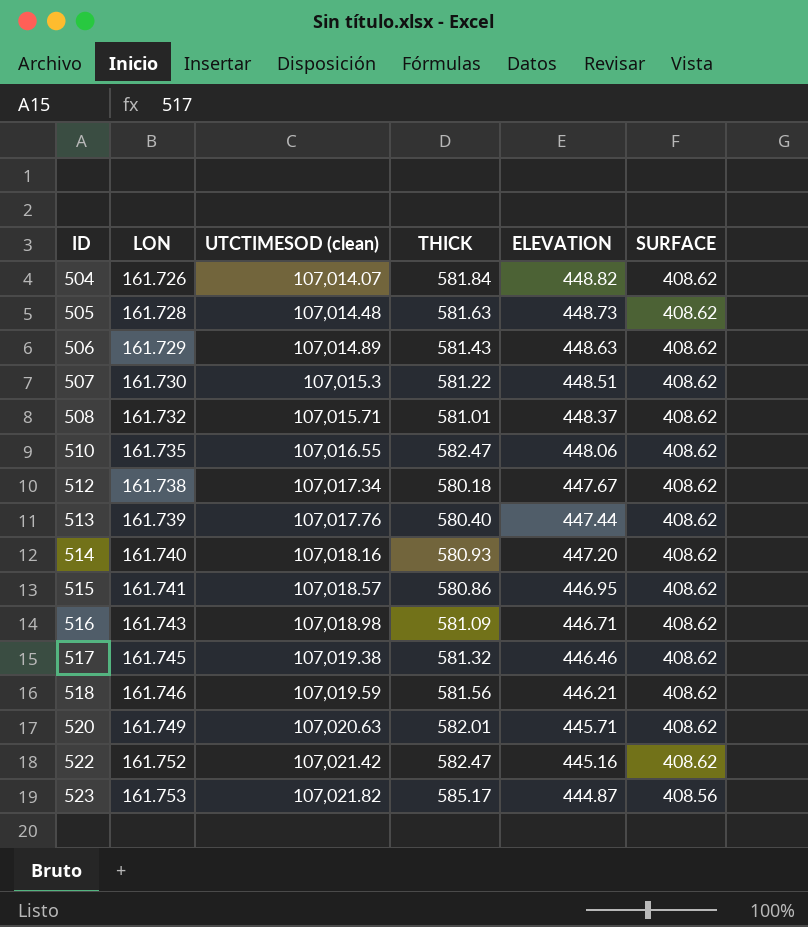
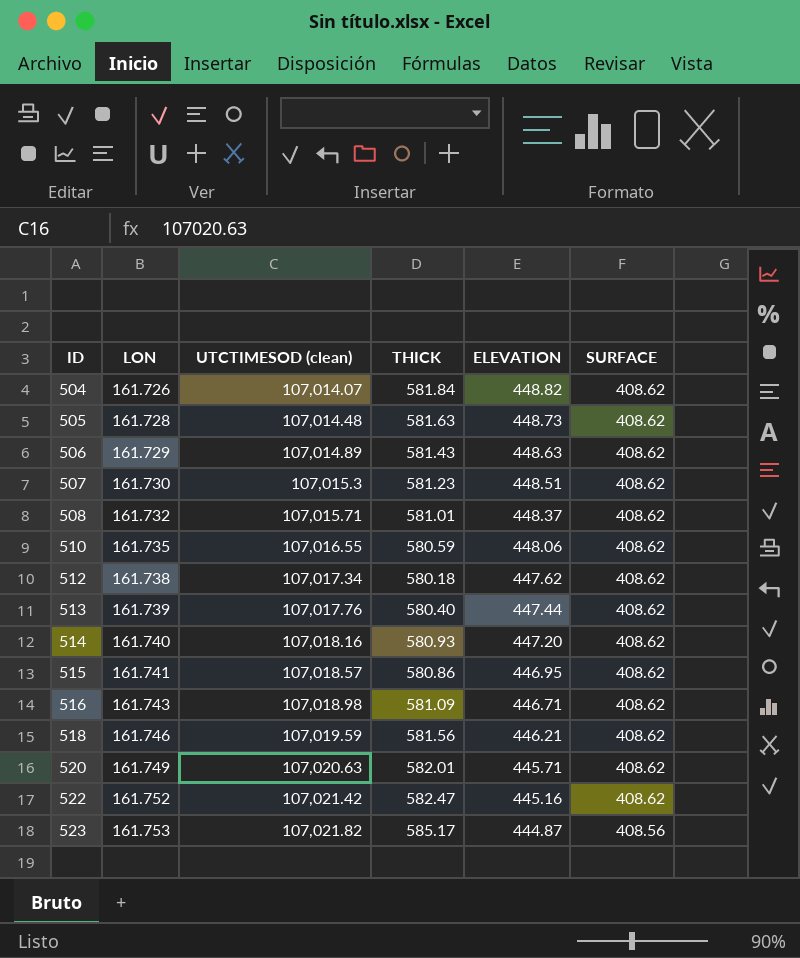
row 517: 161.745 | 107,019.38 | 581.32 | 446.46 | 408.62 -> none
507 | THICK: 581.22 -> 581.23
510 | THICK: 582.47 -> 580.59
512 | ELEVATION: 447.67 -> 447.62

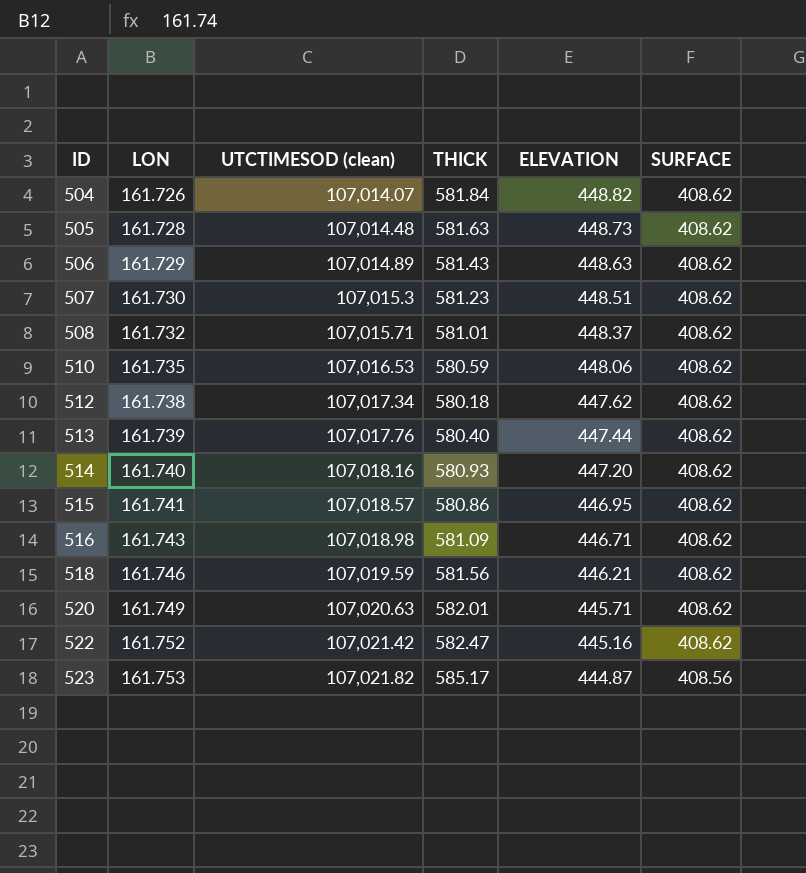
510 | UTCTIMESOD (clean): 107,016.55 -> 107,016.53

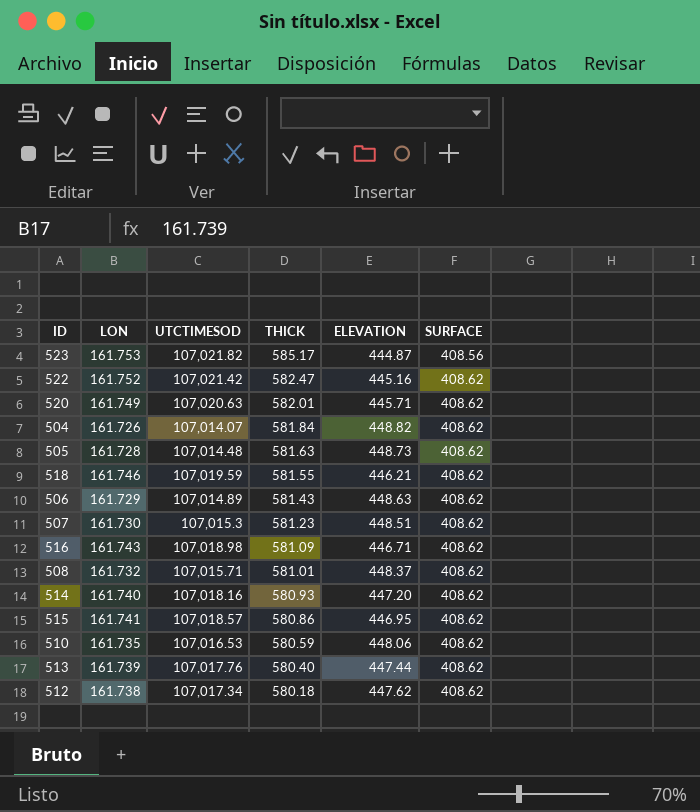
row order: ID ascending -> THICK descending
column name: UTCTIMESOD (clean) -> UTCTIMESOD
518 | THICK: 581.56 -> 581.55

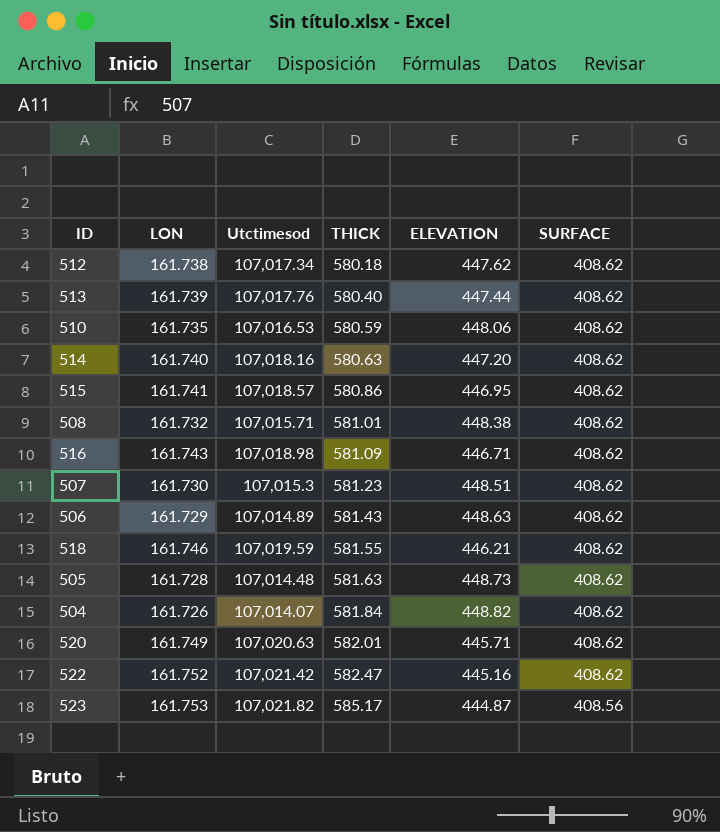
row order: THICK descending -> THICK ascending
column name: UTCTIMESOD -> Utctimesod
514 | THICK: 580.93 -> 580.63
508 | ELEVATION: 448.37 -> 448.38

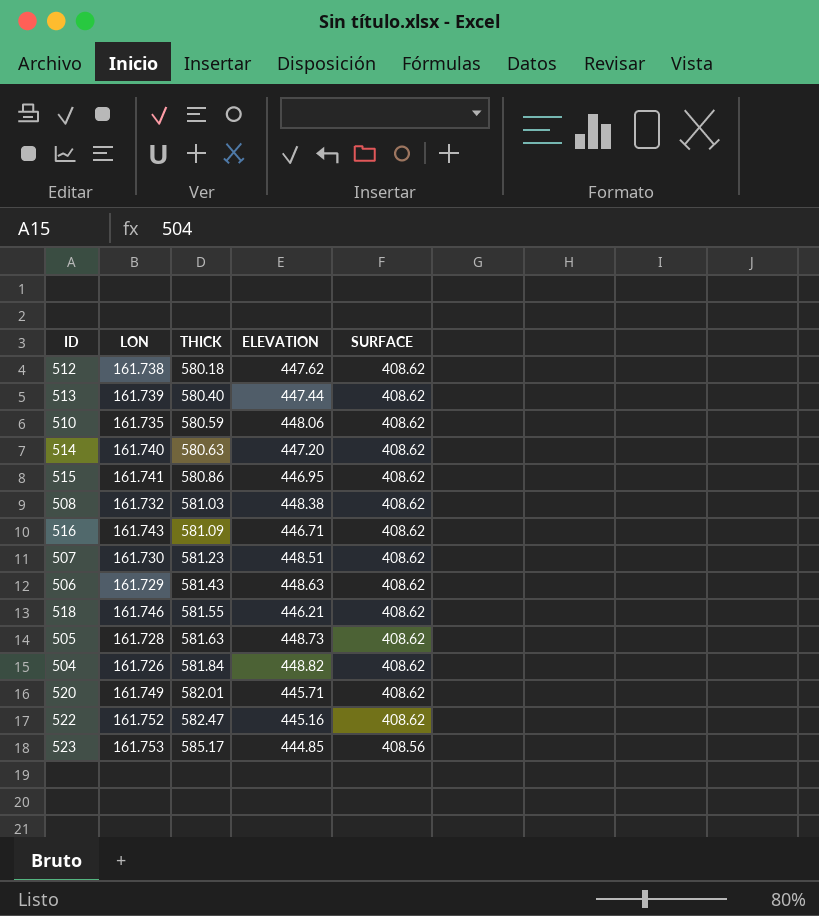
column Utctimesod | position: 3 -> none
508 | THICK: 581.01 -> 581.03
523 | ELEVATION: 444.87 -> 444.85

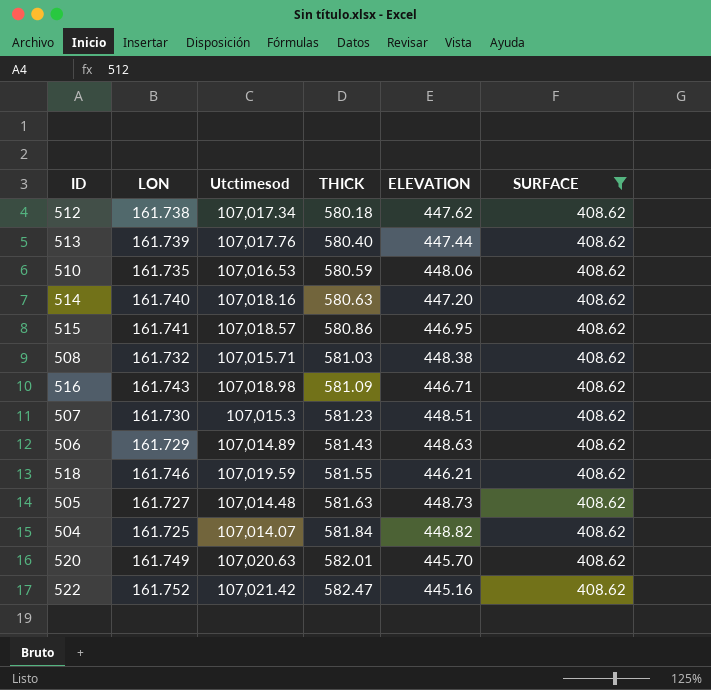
filter: none -> SURFACE = 408.62
column Utctimesod | position: none -> 3
505 | LON: 161.728 -> 161.727
504 | LON: 161.726 -> 161.725
520 | ELEVATION: 445.71 -> 445.70

